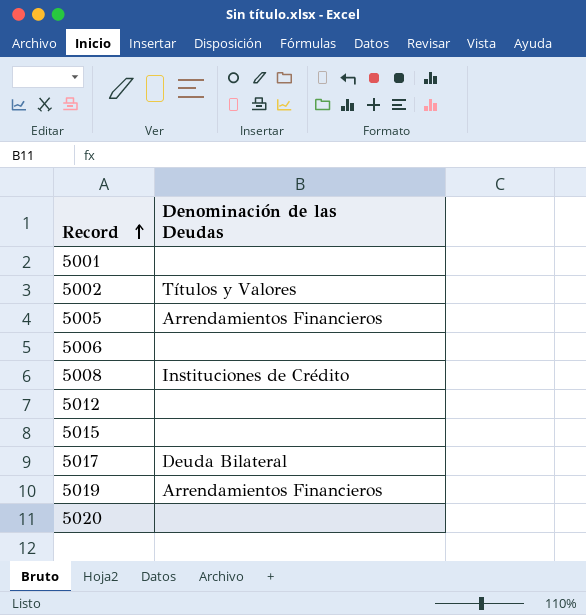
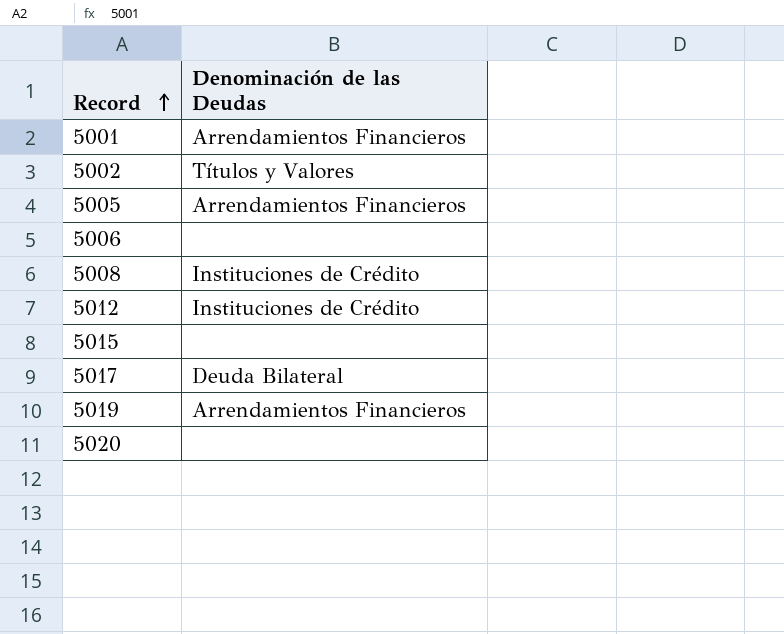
5001 | Denominación de las Deudas: none -> Arrendamientos Financieros
5012 | Denominación de las Deudas: none -> Instituciones de Crédito

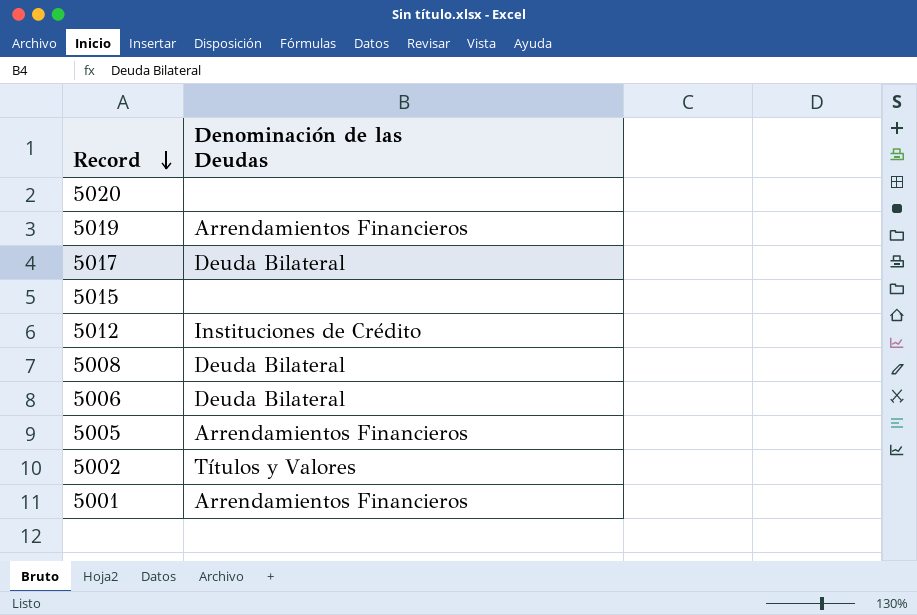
row order: Record ascending -> Record descending
5008 | Denominación de las Deudas: Instituciones de Crédito -> Deuda Bilateral
5006 | Denominación de las Deudas: none -> Deuda Bilateral

